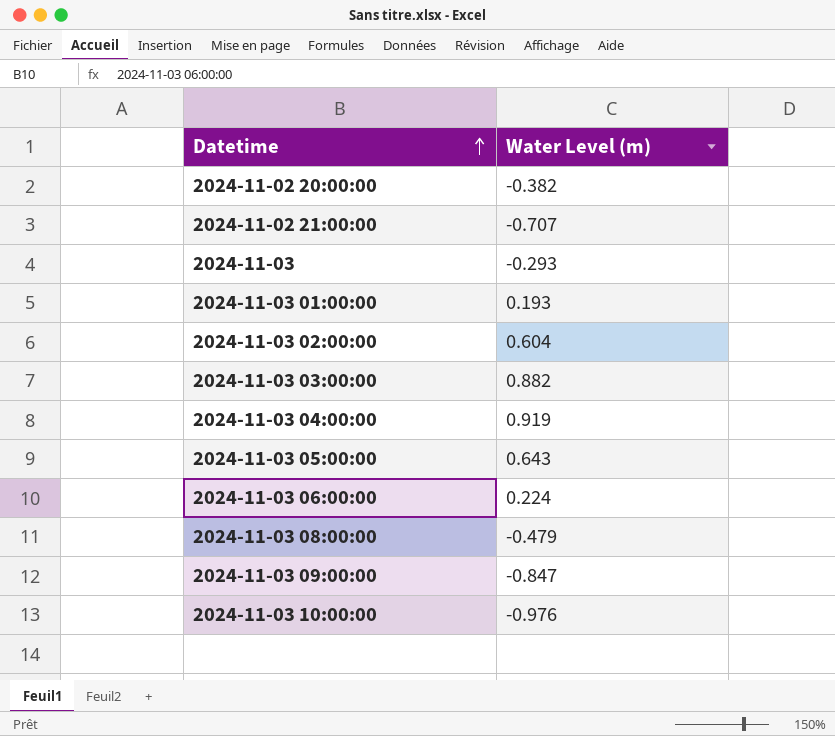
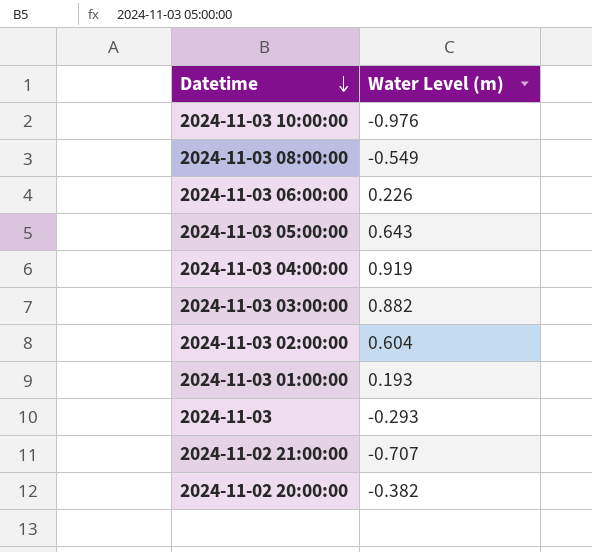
row order: Datetime ascending -> Datetime descending
row 2024-11-03 09:00:00: -0.847 -> none
2024-11-03 08:00:00 | Water Level (m): -0.479 -> -0.549
2024-11-03 06:00:00 | Water Level (m): 0.224 -> 0.226

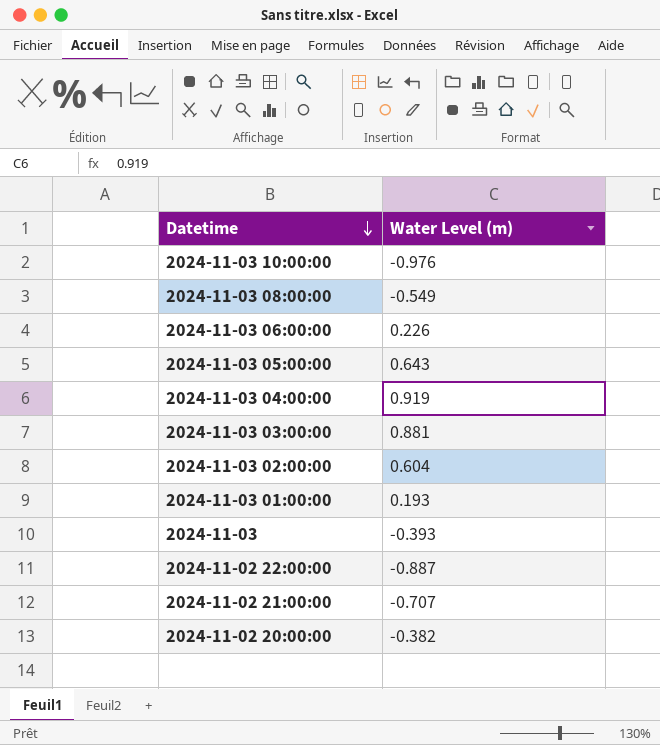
2024-11-03 03:00:00 | Water Level (m): 0.882 -> 0.881
2024-11-03 | Water Level (m): -0.293 -> -0.393
row 2024-11-02 22:00:00: none -> -0.887

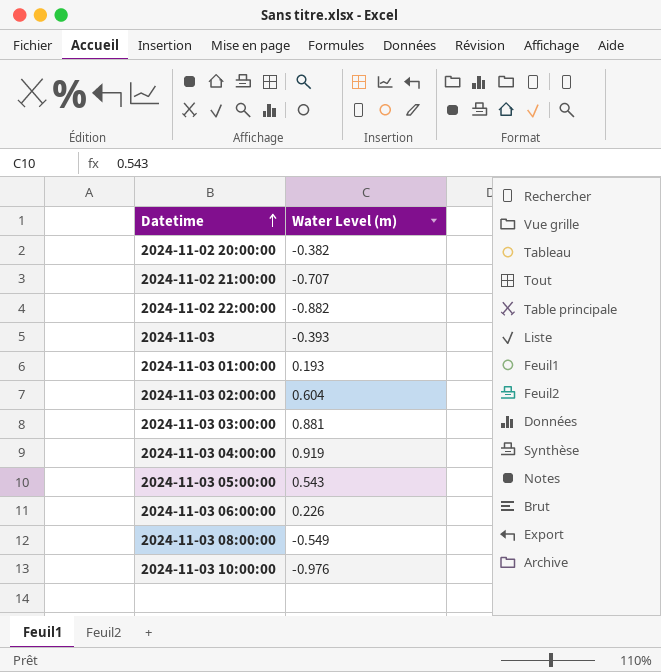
row order: Datetime descending -> Datetime ascending
2024-11-02 22:00:00 | Water Level (m): -0.887 -> -0.882
2024-11-03 05:00:00 | Water Level (m): 0.643 -> 0.543

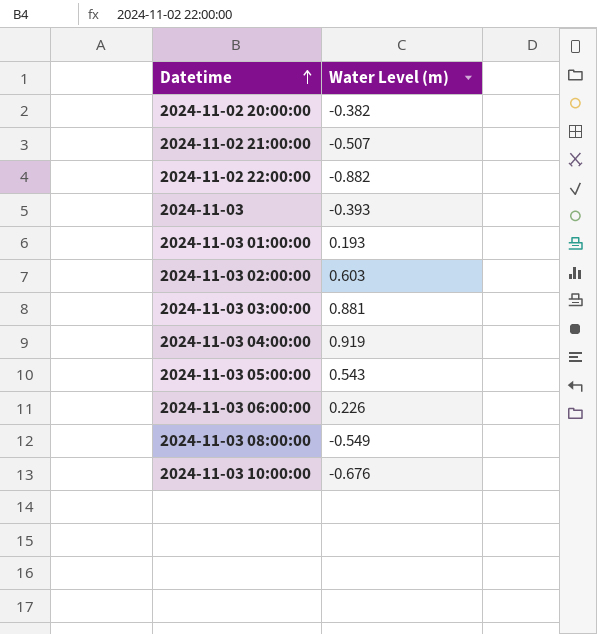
2024-11-02 21:00:00 | Water Level (m): -0.707 -> -0.507
2024-11-03 02:00:00 | Water Level (m): 0.604 -> 0.603
2024-11-03 10:00:00 | Water Level (m): -0.976 -> -0.676

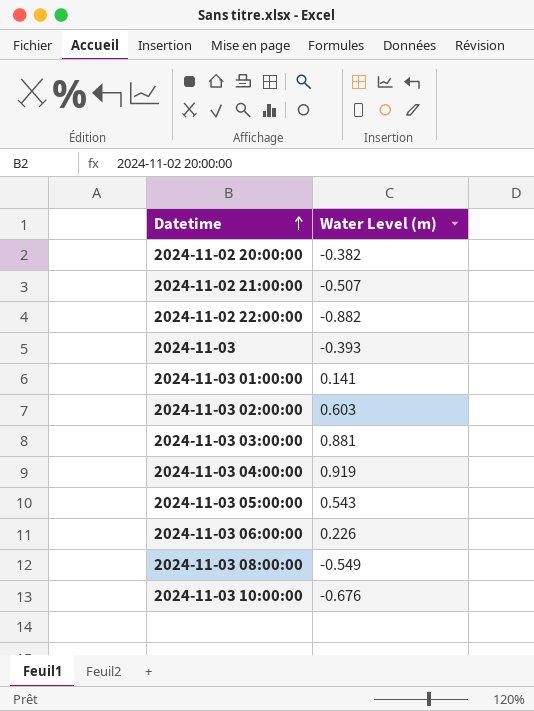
2024-11-03 01:00:00 | Water Level (m): 0.193 -> 0.141

